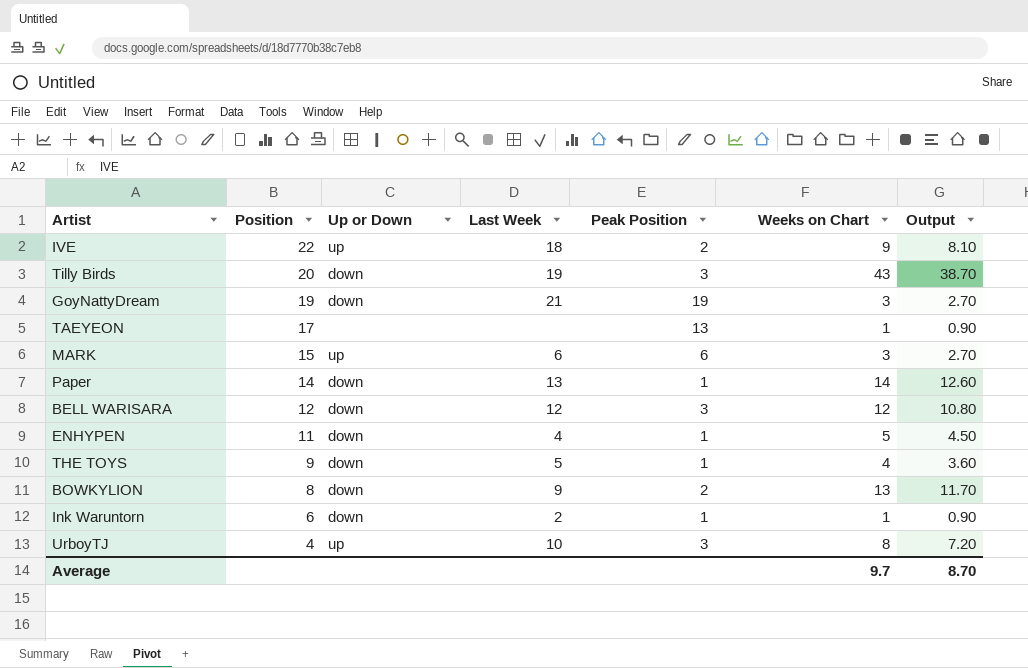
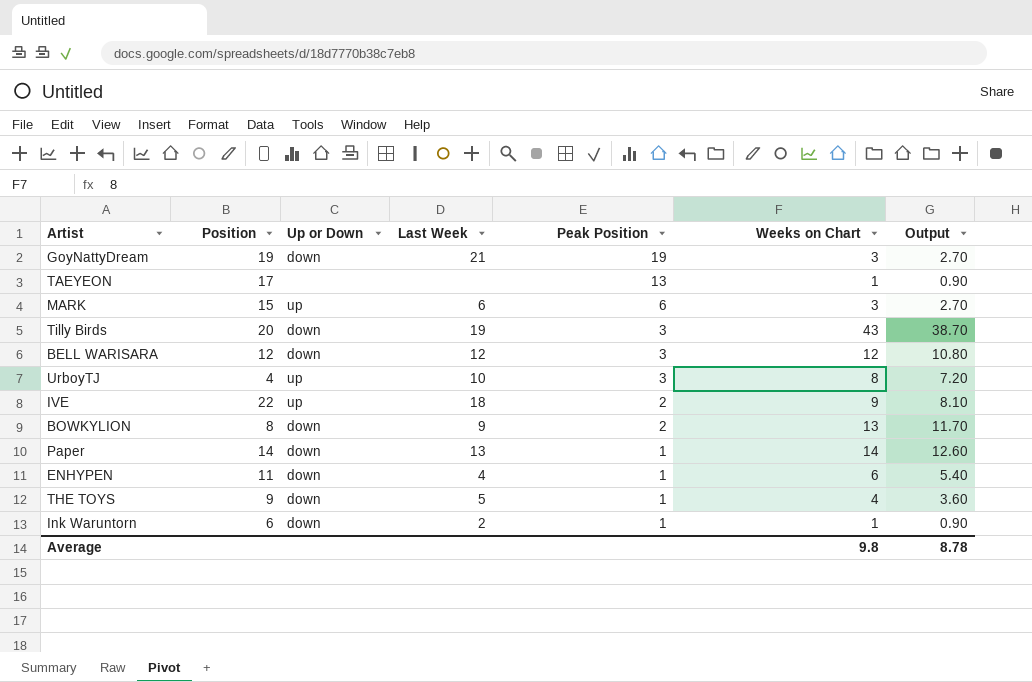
row order: Position descending -> Peak Position descending
ENHYPEN | Weeks on Chart: 5 -> 6
ENHYPEN | Output: 4.50 -> 5.40
Average | Weeks on Chart: 9.7 -> 9.8
Average | Output: 8.70 -> 8.78

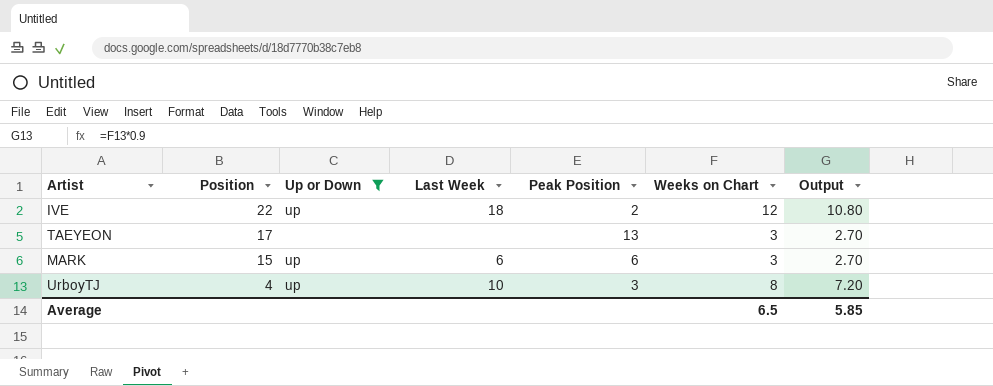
filter: none -> Up or Down != down
row order: Peak Position descending -> Position descending
IVE | Weeks on Chart: 9 -> 12
IVE | Output: 8.10 -> 10.80
TAEYEON | Weeks on Chart: 1 -> 3
TAEYEON | Output: 0.90 -> 2.70
Average | Weeks on Chart: 9.8 -> 6.5
Average | Output: 8.78 -> 5.85

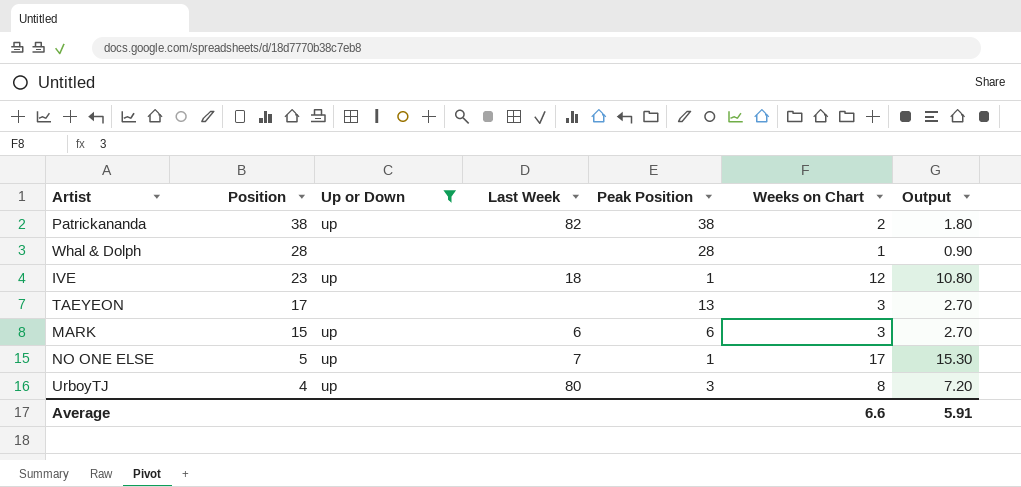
row Patrickananda: none -> 38 | up | 82 | 38 | 2 | 1.80
row Whal & Dolph: none -> 28 | none | none | 28 | 1 | 0.90
IVE | Position: 22 -> 23
IVE | Peak Position: 2 -> 1
row NO ONE ELSE: none -> 5 | up | 7 | 1 | 17 | 15.30
UrboyTJ | Last Week: 10 -> 80
Average | Weeks on Chart: 6.5 -> 6.6
Average | Output: 5.85 -> 5.91

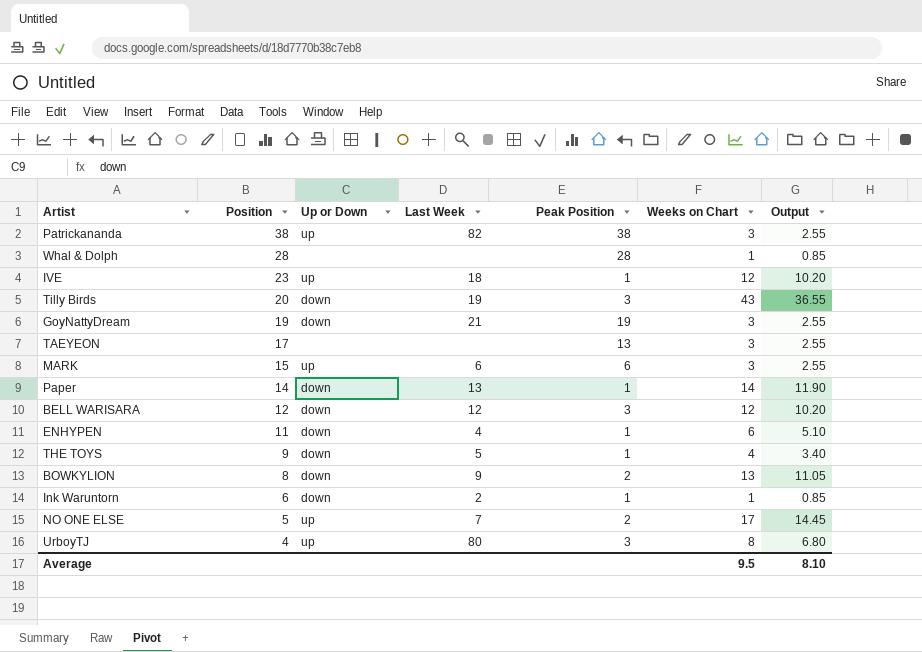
filter: Up or Down != down -> none
column Output | formula: [Weeks on Chart] * 0.9 -> [Weeks on Chart] * 0.85
Patrickananda | Weeks on Chart: 2 -> 3
NO ONE ELSE | Peak Position: 1 -> 2
Average | Weeks on Chart: 6.6 -> 9.5
Average | Output: 5.91 -> 8.10

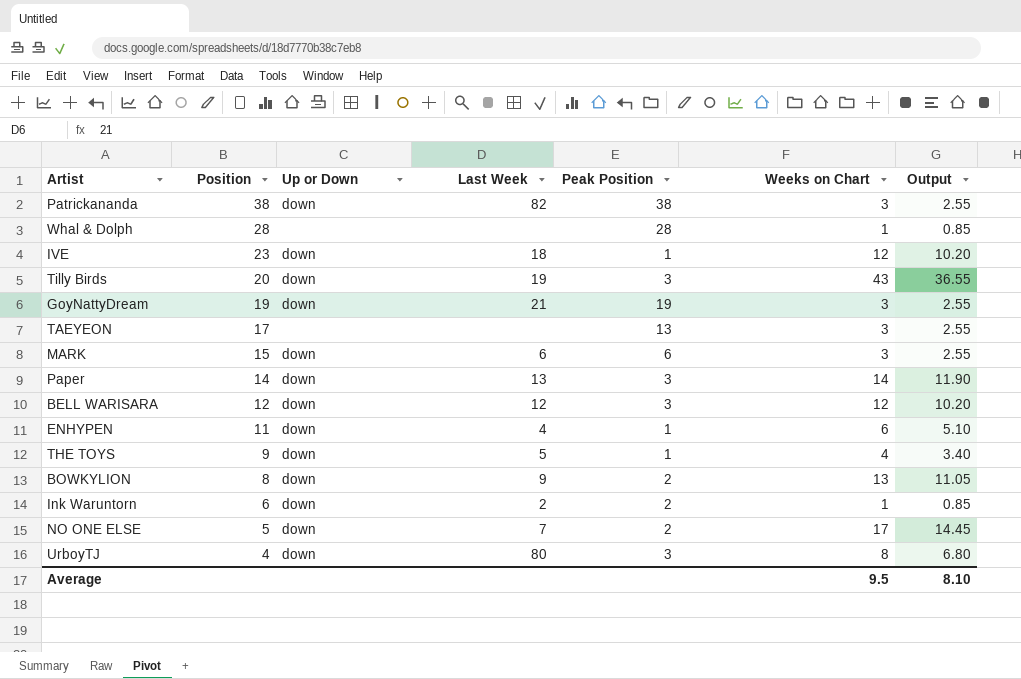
Patrickananda | Up or Down: up -> down
IVE | Up or Down: up -> down
MARK | Up or Down: up -> down
Paper | Peak Position: 1 -> 3
Ink Waruntorn | Peak Position: 1 -> 2
NO ONE ELSE | Up or Down: up -> down
UrboyTJ | Up or Down: up -> down

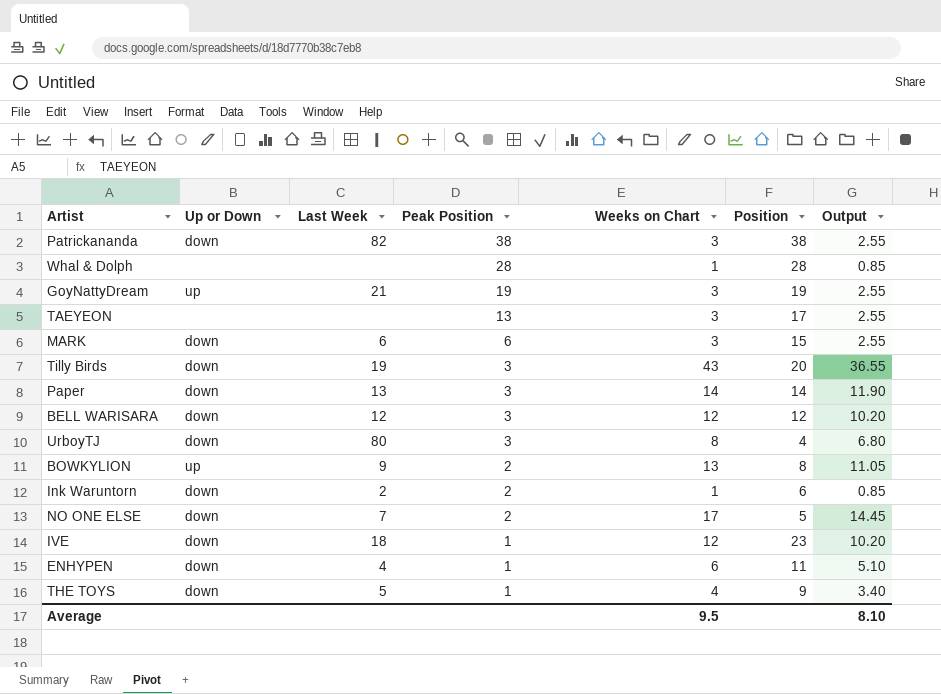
row order: Position descending -> Peak Position descending
column Position | position: 2 -> 6
GoyNattyDream | Up or Down: down -> up
BOWKYLION | Up or Down: down -> up

